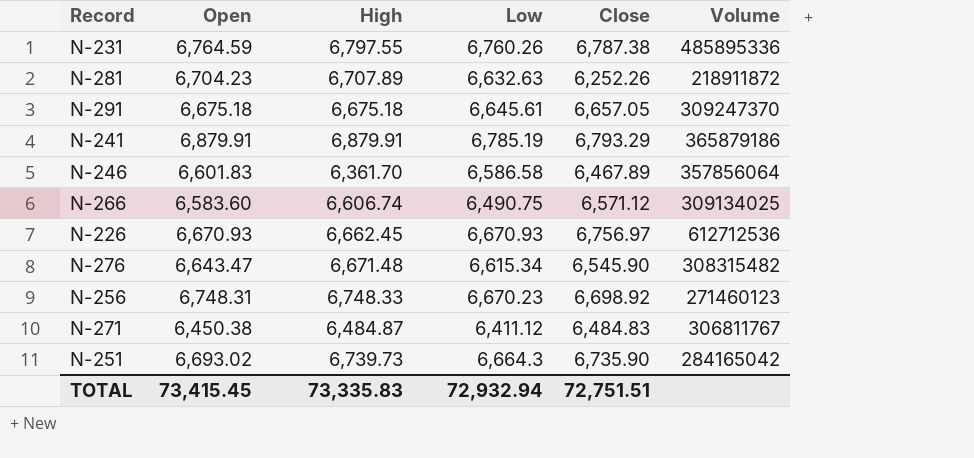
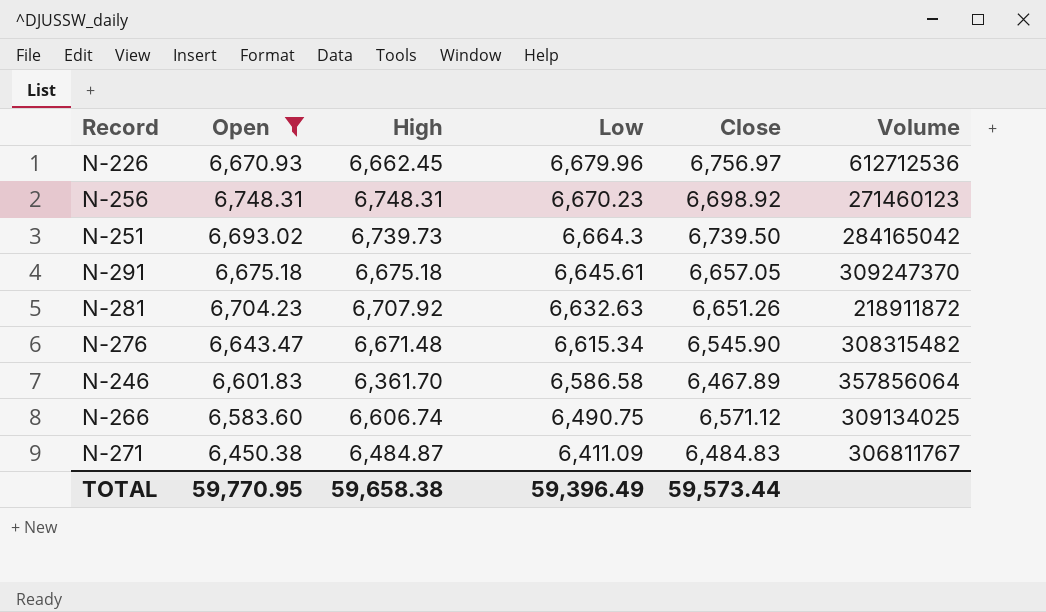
filter: none -> Open <= 6,748.31
row order: none -> Low descending
N-226 | Low: 6,670.93 -> 6,679.96
N-256 | High: 6,748.33 -> 6,748.31
N-251 | Close: 6,735.90 -> 6,739.50
N-281 | High: 6,707.89 -> 6,707.92
N-281 | Close: 6,252.26 -> 6,651.26
N-271 | Low: 6,411.12 -> 6,411.09
TOTAL | Open: 73,415.45 -> 59,770.95
TOTAL | High: 73,335.83 -> 59,658.38
TOTAL | Low: 72,932.94 -> 59,396.49
TOTAL | Close: 72,751.51 -> 59,573.44

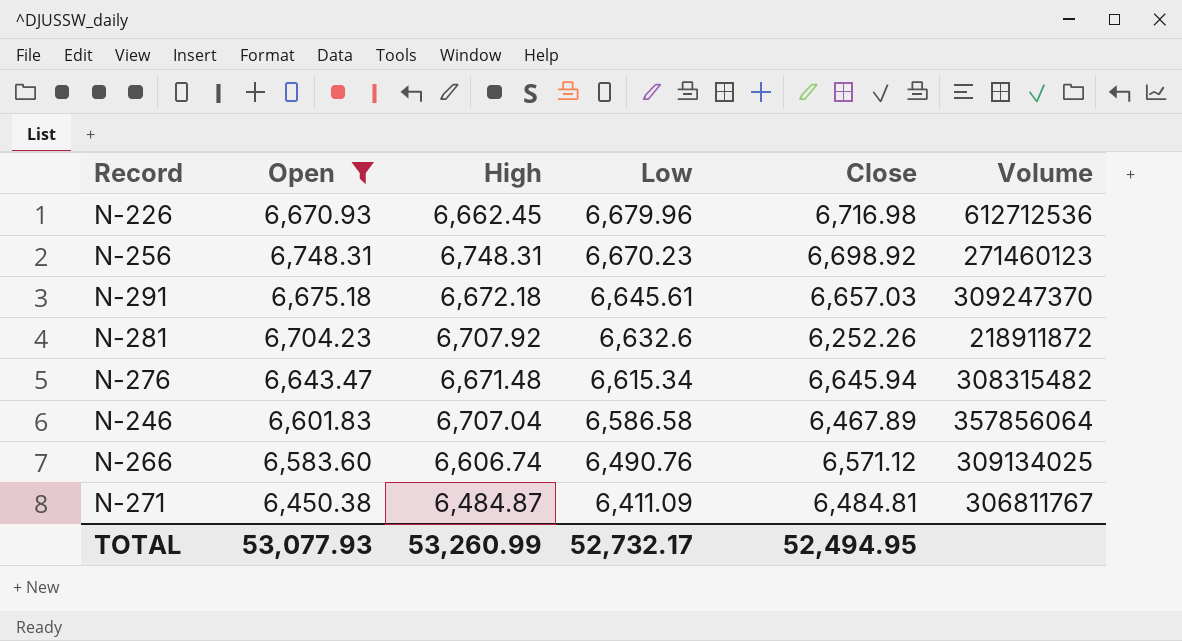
row N-251: 6,693.02 | 6,739.73 | 6,664.3 | 6,739.50 | 284165042 -> none
N-226 | Close: 6,756.97 -> 6,716.98
N-291 | High: 6,675.18 -> 6,672.18
N-291 | Close: 6,657.05 -> 6,657.03
N-281 | Low: 6,632.63 -> 6,632.6
N-281 | Close: 6,651.26 -> 6,252.26
N-276 | Close: 6,545.90 -> 6,645.94
N-246 | High: 6,361.70 -> 6,707.04
N-266 | Low: 6,490.75 -> 6,490.76
N-271 | Close: 6,484.83 -> 6,484.81
TOTAL | Open: 59,770.95 -> 53,077.93
TOTAL | High: 59,658.38 -> 53,260.99
TOTAL | Low: 59,396.49 -> 52,732.17
TOTAL | Close: 59,573.44 -> 52,494.95

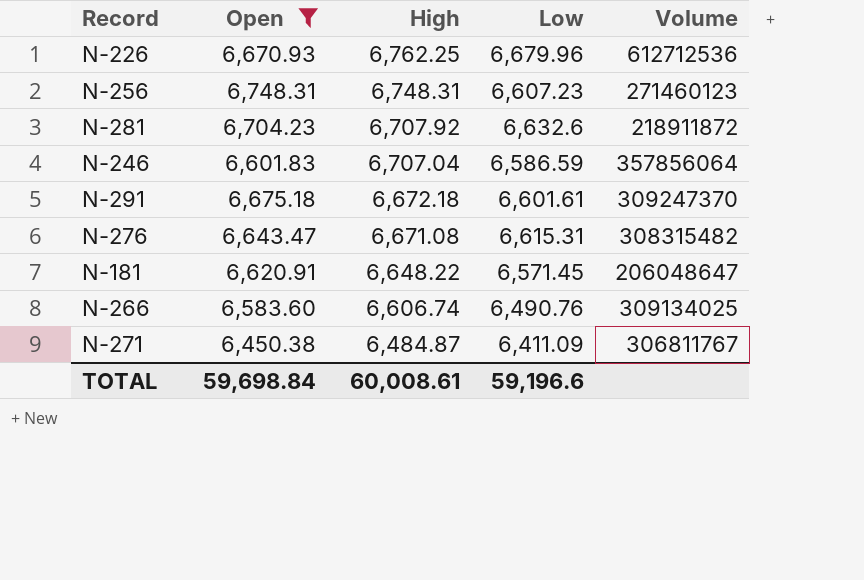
row order: Low descending -> High descending
column Close | position: 5 -> none
N-226 | High: 6,662.45 -> 6,762.25
N-256 | Low: 6,670.23 -> 6,607.23
N-246 | Low: 6,586.58 -> 6,586.59
N-291 | Low: 6,645.61 -> 6,601.61
N-276 | High: 6,671.48 -> 6,671.08
N-276 | Low: 6,615.34 -> 6,615.31
row N-181: none -> 6,620.91 | 6,648.22 | 6,571.45 | 206048647
TOTAL | Open: 53,077.93 -> 59,698.84
TOTAL | High: 53,260.99 -> 60,008.61
TOTAL | Low: 52,732.17 -> 59,196.6

